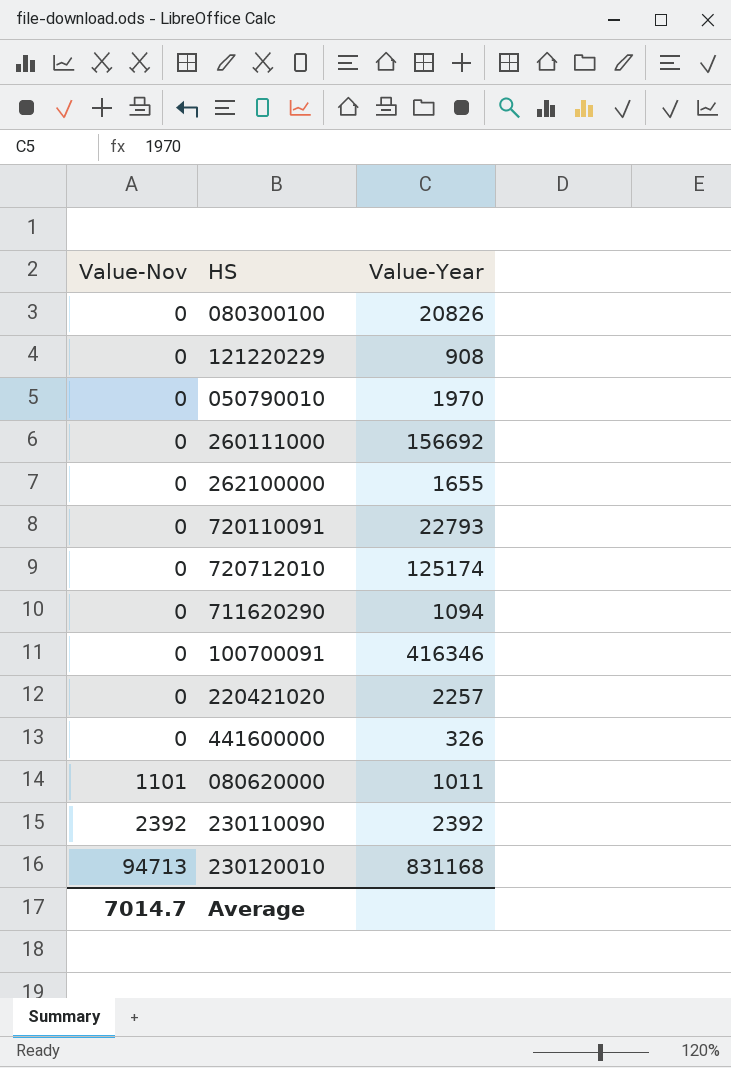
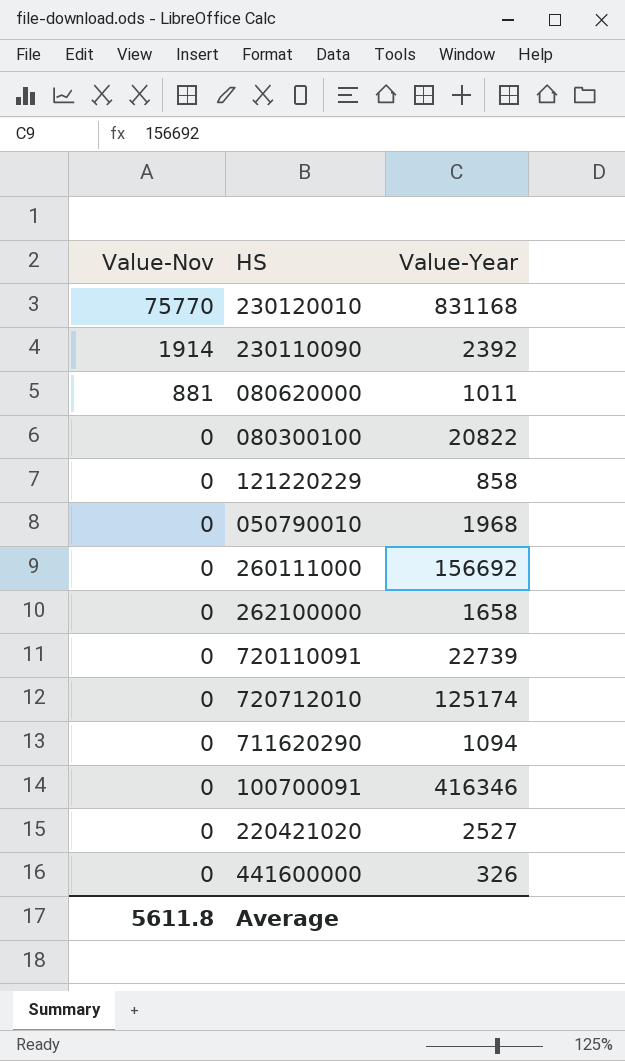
row order: Value-Nov ascending -> Value-Nov descending
230120010 | Value-Nov: 94713 -> 75770
230110090 | Value-Nov: 2392 -> 1914
080620000 | Value-Nov: 1101 -> 881
080300100 | Value-Year: 20826 -> 20822
121220229 | Value-Year: 908 -> 858
050790010 | Value-Year: 1970 -> 1968
262100000 | Value-Year: 1655 -> 1658
720110091 | Value-Year: 22793 -> 22739
220421020 | Value-Year: 2257 -> 2527
Average | Value-Nov: 7014.7 -> 5611.8

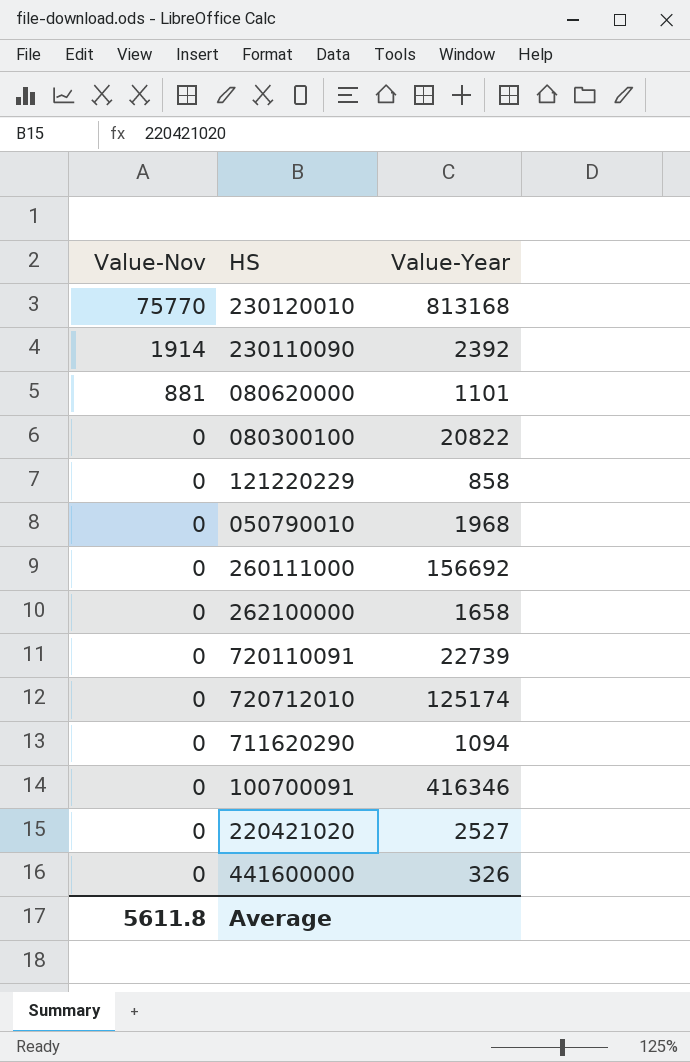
230120010 | Value-Year: 831168 -> 813168
080620000 | Value-Year: 1011 -> 1101

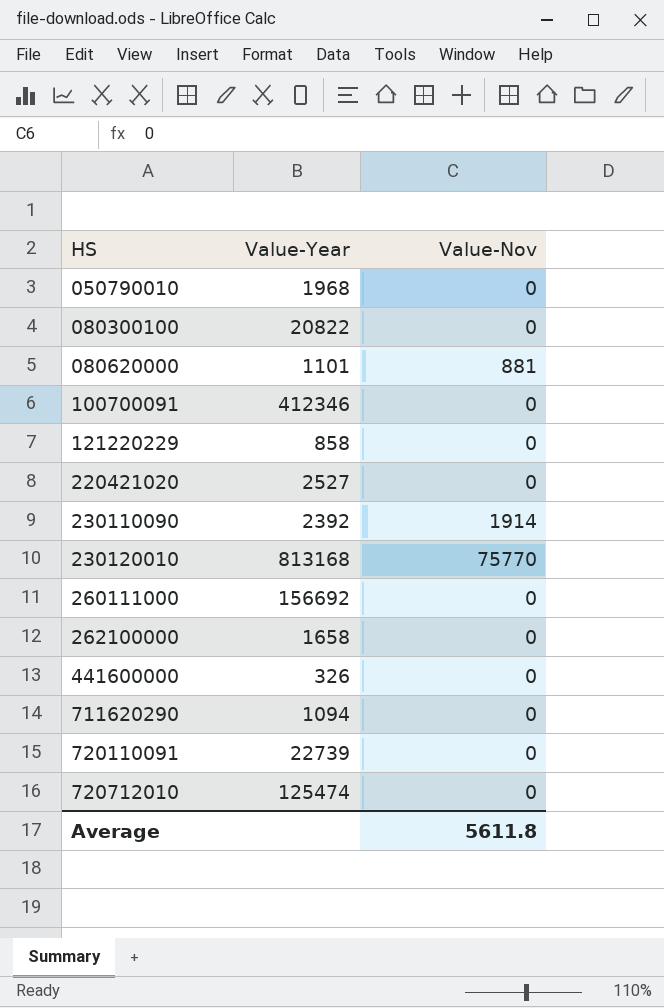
row order: Value-Nov descending -> HS ascending
column Value-Nov | position: 1 -> 3
100700091 | Value-Year: 416346 -> 412346
720712010 | Value-Year: 125174 -> 125474

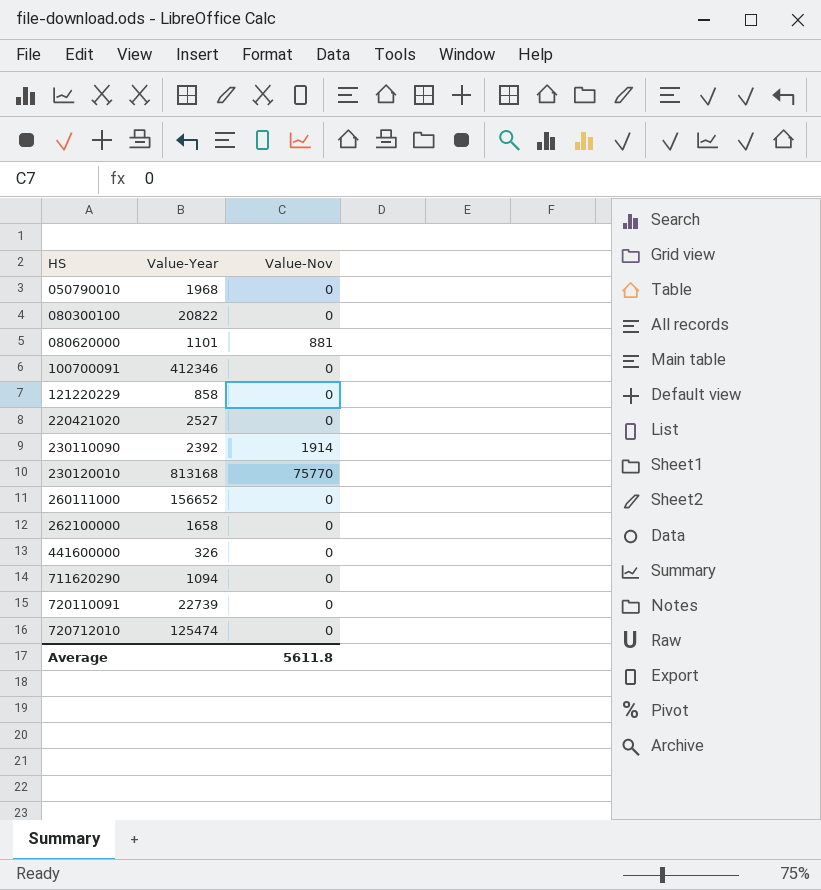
260111000 | Value-Year: 156692 -> 156652

